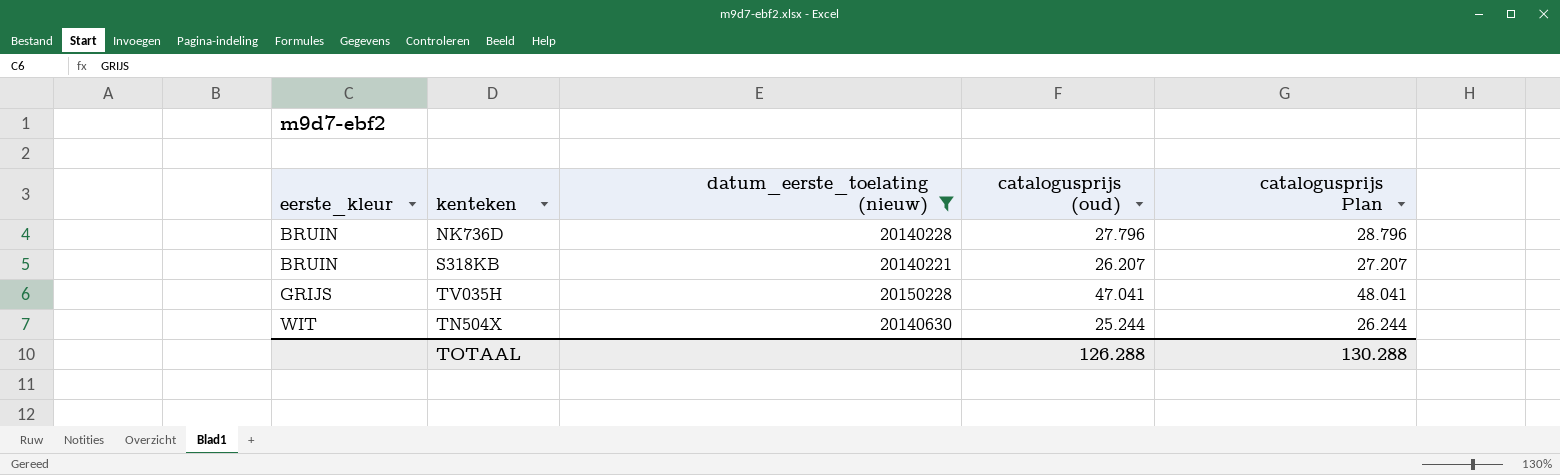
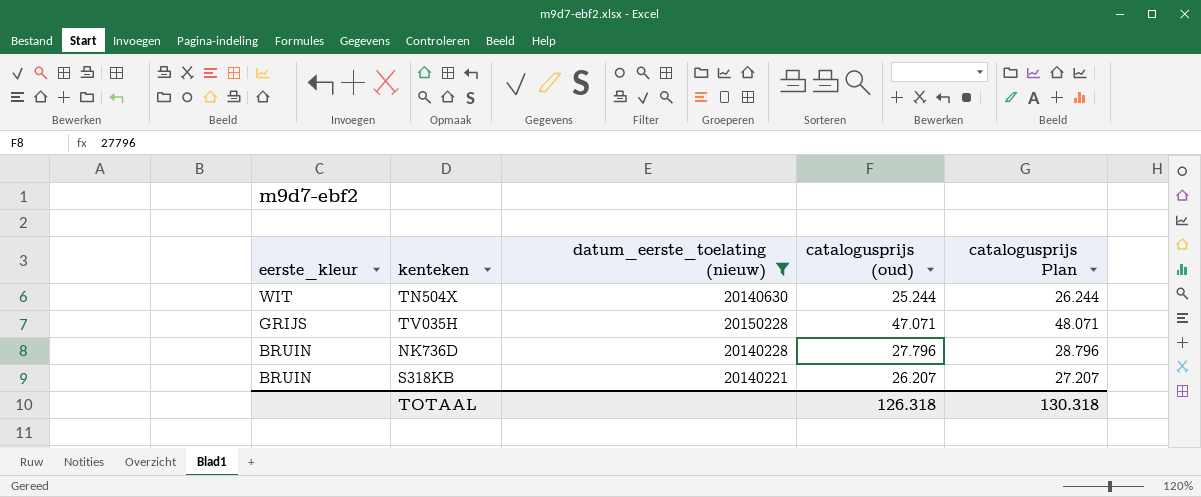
row order: eerste_kleur ascending -> eerste_kleur descending
TV035H | catalogusprijs (oud): 47.041 -> 47.071
TV035H | catalogusprijs Plan: 48.041 -> 48.071
TOTAAL | catalogusprijs (oud): 126.288 -> 126.318
TOTAAL | catalogusprijs Plan: 130.288 -> 130.318

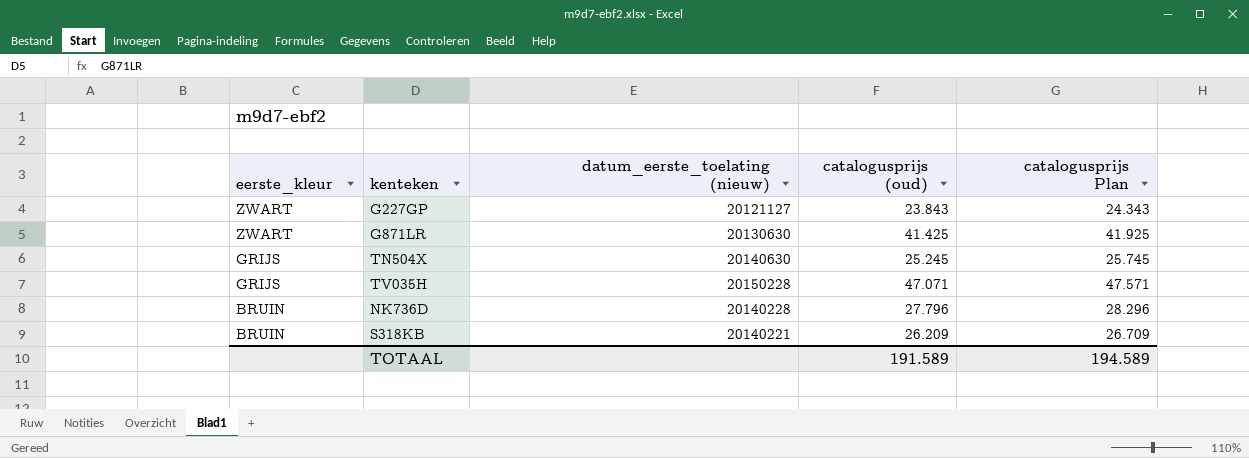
filter: datum_eerste_toelating (nieuw) >= 20140221 -> none
column catalogusprijs Plan | formula: [catalogusprijs (oud)] + 1000 -> [catalogusprijs (oud)] + 500
TN504X | eerste_kleur: WIT -> GRIJS
TN504X | catalogusprijs (oud): 25.244 -> 25.245
S318KB | catalogusprijs (oud): 26.207 -> 26.209
TOTAAL | catalogusprijs (oud): 126.318 -> 191.589
TOTAAL | catalogusprijs Plan: 130.318 -> 194.589

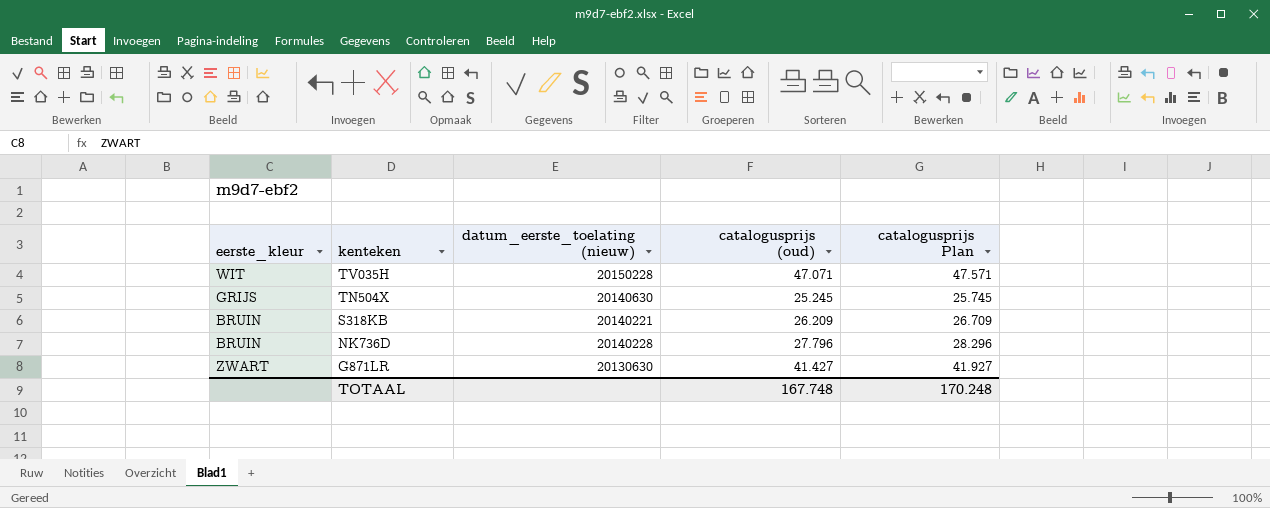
row order: eerste_kleur descending -> kenteken descending
row G227GP: ZWART | 20121127 | 23.843 | 24.343 -> none
TV035H | eerste_kleur: GRIJS -> WIT
G871LR | catalogusprijs (oud): 41.425 -> 41.427
G871LR | catalogusprijs Plan: 41.925 -> 41.927
TOTAAL | catalogusprijs (oud): 191.589 -> 167.748
TOTAAL | catalogusprijs Plan: 194.589 -> 170.248

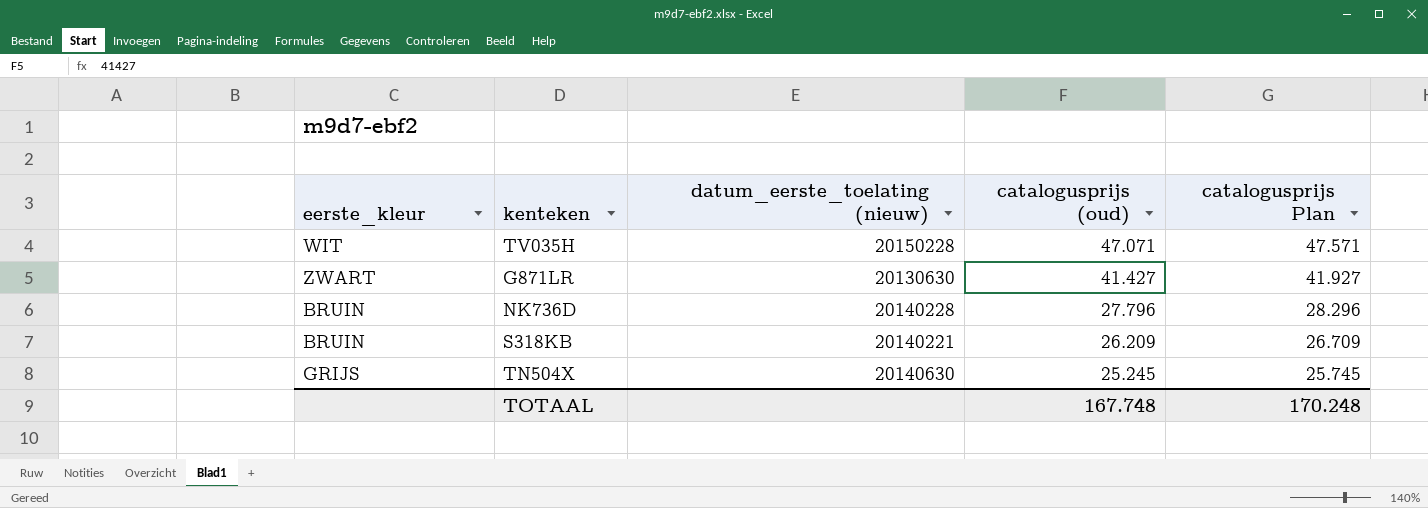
row order: kenteken descending -> catalogusprijs (oud) descending

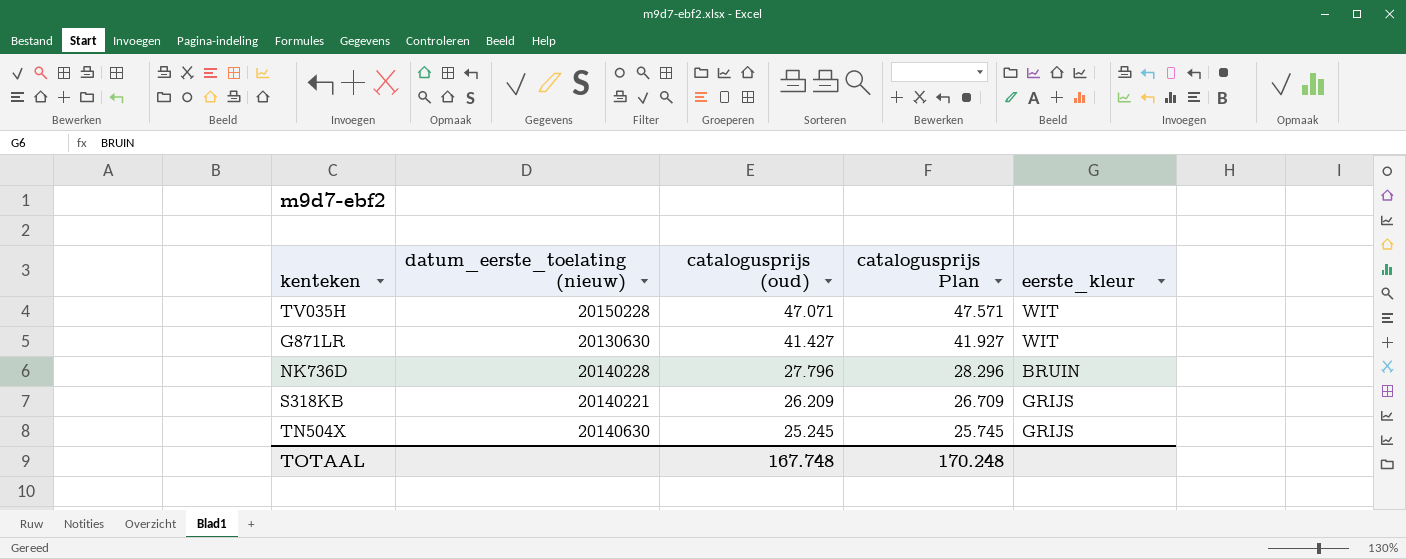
column eerste_kleur | position: 1 -> 5
G871LR | eerste_kleur: ZWART -> WIT
S318KB | eerste_kleur: BRUIN -> GRIJS

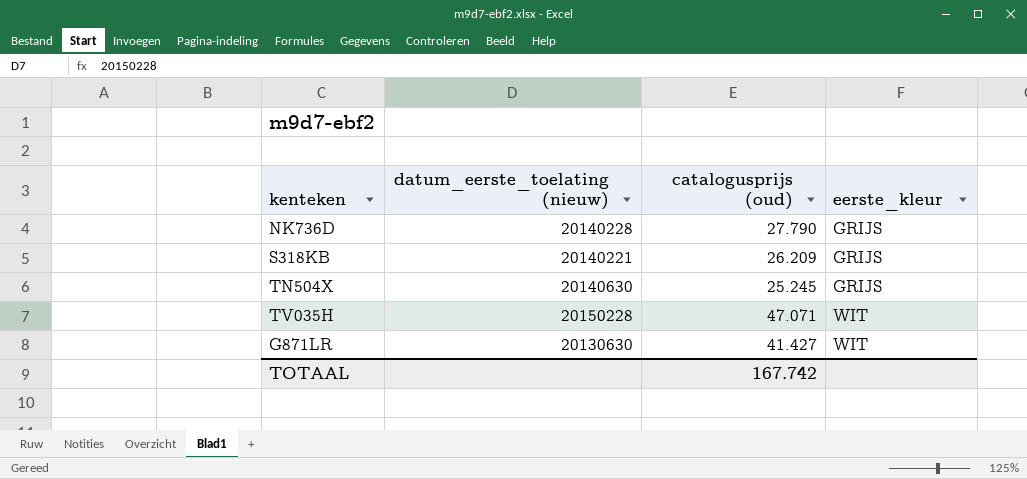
row order: catalogusprijs (oud) descending -> eerste_kleur ascending
column catalogusprijs Plan | formula: [catalogusprijs (oud)] + 500 -> none
NK736D | catalogusprijs (oud): 27.796 -> 27.790
NK736D | eerste_kleur: BRUIN -> GRIJS
TOTAAL | catalogusprijs (oud): 167.748 -> 167.742

